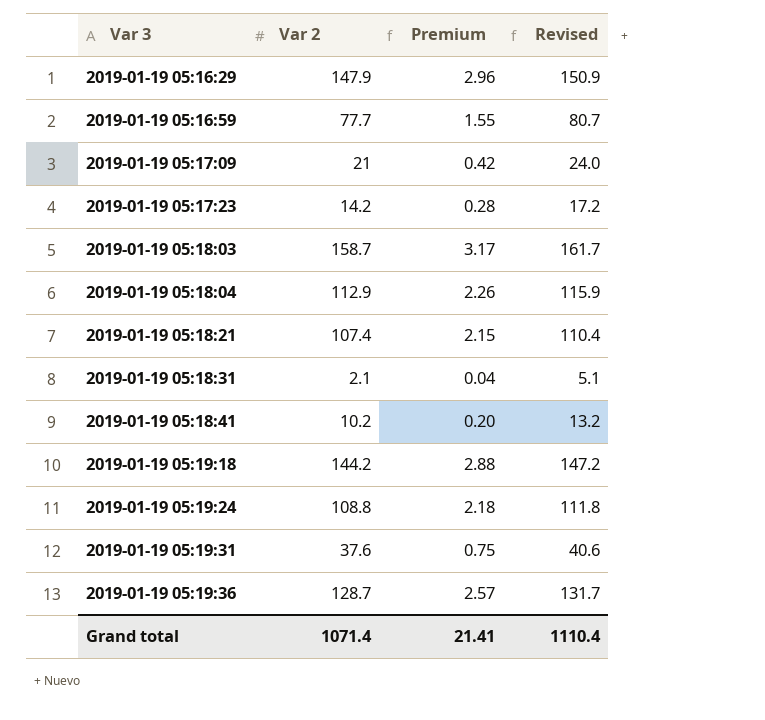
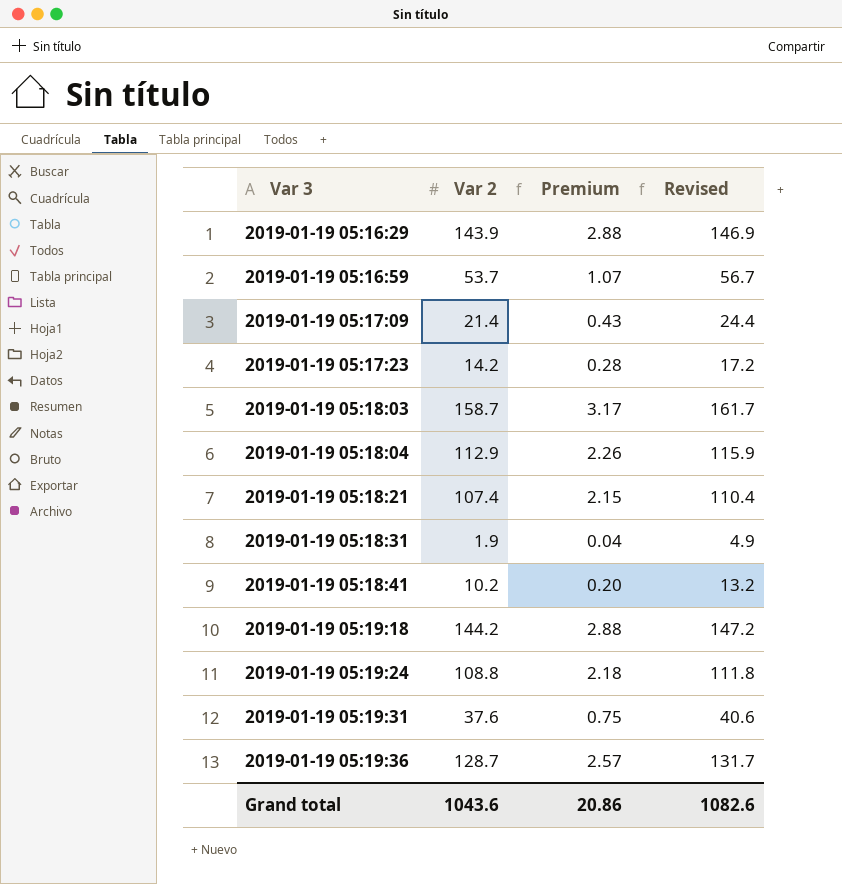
2019-01-19 05:16:29 | Var 2: 147.9 -> 143.9
2019-01-19 05:16:29 | Premium: 2.96 -> 2.88
2019-01-19 05:16:29 | Revised: 150.9 -> 146.9
2019-01-19 05:16:59 | Var 2: 77.7 -> 53.7
2019-01-19 05:16:59 | Premium: 1.55 -> 1.07
2019-01-19 05:16:59 | Revised: 80.7 -> 56.7
2019-01-19 05:17:09 | Var 2: 21 -> 21.4
2019-01-19 05:17:09 | Premium: 0.42 -> 0.43
2019-01-19 05:17:09 | Revised: 24.0 -> 24.4
2019-01-19 05:18:31 | Var 2: 2.1 -> 1.9
2019-01-19 05:18:31 | Revised: 5.1 -> 4.9
Grand total | Var 2: 1071.4 -> 1043.6
Grand total | Premium: 21.41 -> 20.86
Grand total | Revised: 1110.4 -> 1082.6

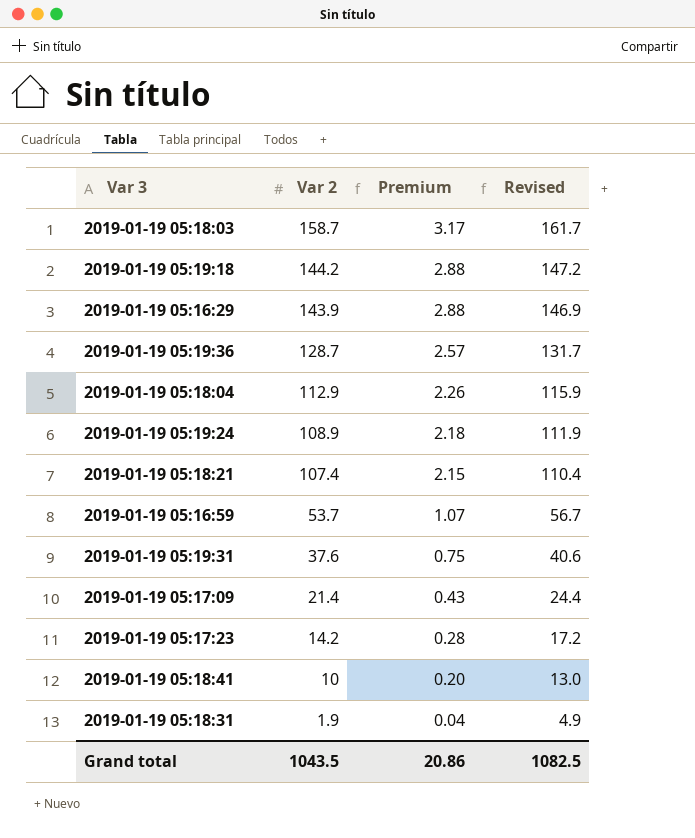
row order: Var 3 ascending -> Var 2 descending
2019-01-19 05:19:24 | Var 2: 108.8 -> 108.9
2019-01-19 05:19:24 | Revised: 111.8 -> 111.9
2019-01-19 05:18:41 | Var 2: 10.2 -> 10
2019-01-19 05:18:41 | Revised: 13.2 -> 13.0
Grand total | Var 2: 1043.6 -> 1043.5
Grand total | Revised: 1082.6 -> 1082.5

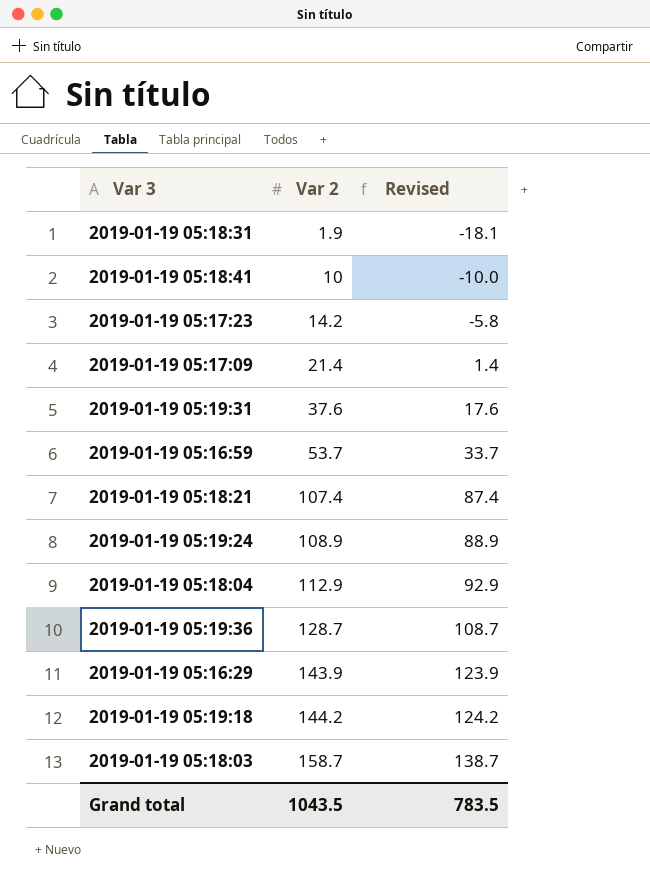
row order: Var 2 descending -> Var 2 ascending
column Premium | formula: [Var 2] * 0.02 -> none
column Revised | formula: [Var 2] + 3 -> [Var 2] - 20
Grand total | Revised: 1082.5 -> 783.5

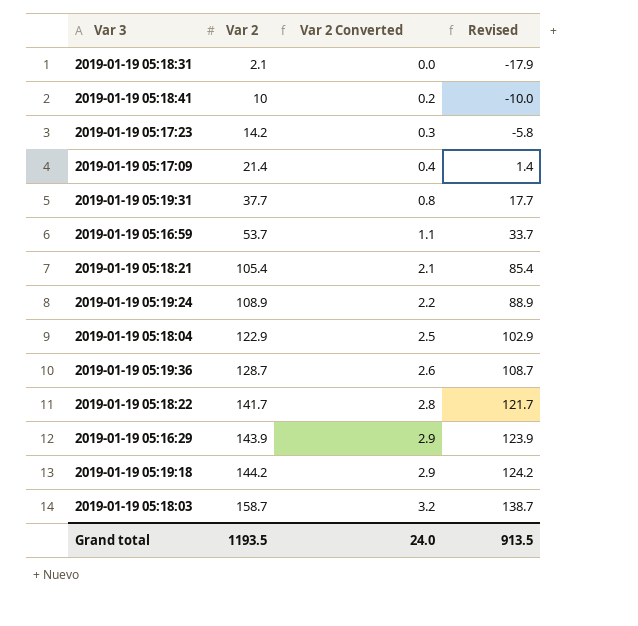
column Var 2 Converted | formula: none -> [Var 2] * 0.02
2019-01-19 05:18:31 | Var 2: 1.9 -> 2.1
2019-01-19 05:18:31 | Revised: -18.1 -> -17.9
2019-01-19 05:19:31 | Var 2: 37.6 -> 37.7
2019-01-19 05:19:31 | Revised: 17.6 -> 17.7
2019-01-19 05:18:21 | Var 2: 107.4 -> 105.4
2019-01-19 05:18:21 | Revised: 87.4 -> 85.4
2019-01-19 05:18:04 | Var 2: 112.9 -> 122.9
2019-01-19 05:18:04 | Revised: 92.9 -> 102.9
row 2019-01-19 05:18:22: none -> 141.7 | 2.8 | 121.7
Grand total | Var 2: 1043.5 -> 1193.5
Grand total | Revised: 783.5 -> 913.5

